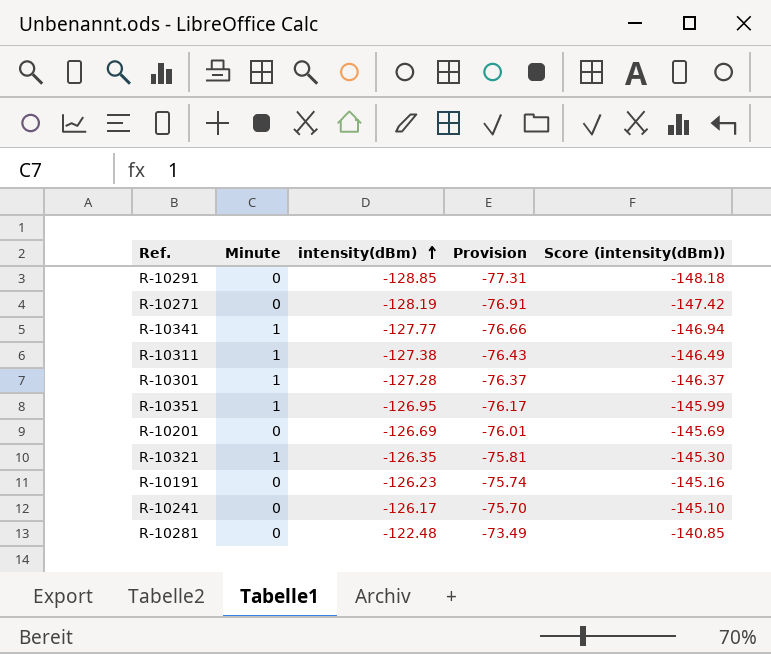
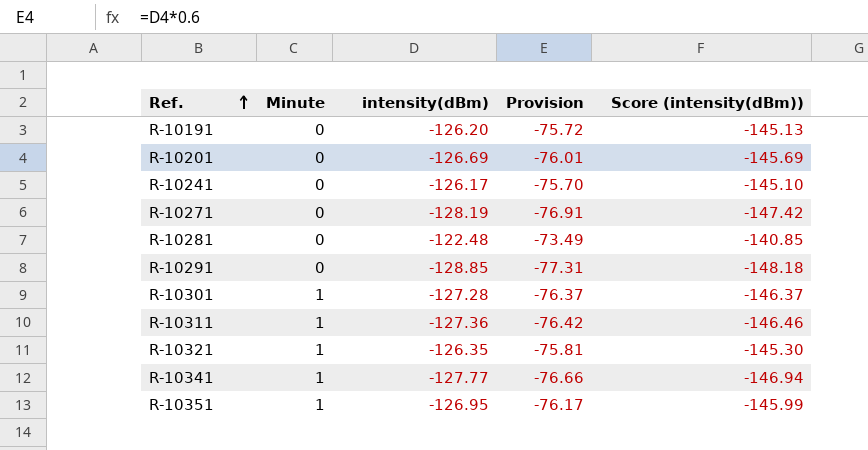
row order: intensity(dBm) ascending -> Ref. ascending
R-10191 | intensity(dBm): -126.23 -> -126.20
R-10191 | Provision: -75.74 -> -75.72
R-10191 | Score (intensity(dBm)): -145.16 -> -145.13
R-10311 | intensity(dBm): -127.38 -> -127.36
R-10311 | Provision: -76.43 -> -76.42
R-10311 | Score (intensity(dBm)): -146.49 -> -146.46

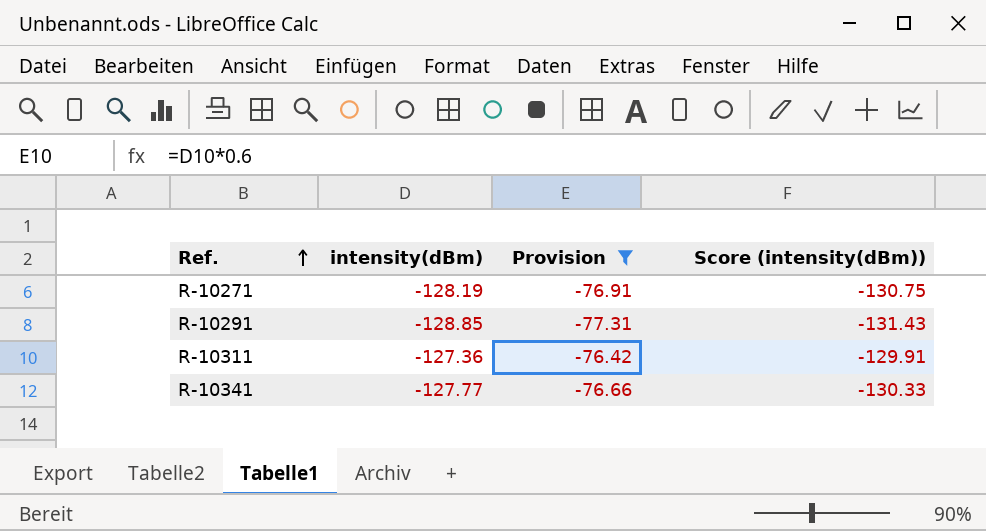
filter: none -> Provision <= -76.42
column Minute | position: 2 -> none
column Score (intensity(dBm)) | formula: [intensity(dBm)] * 1.15 -> [intensity(dBm)] * 1.02

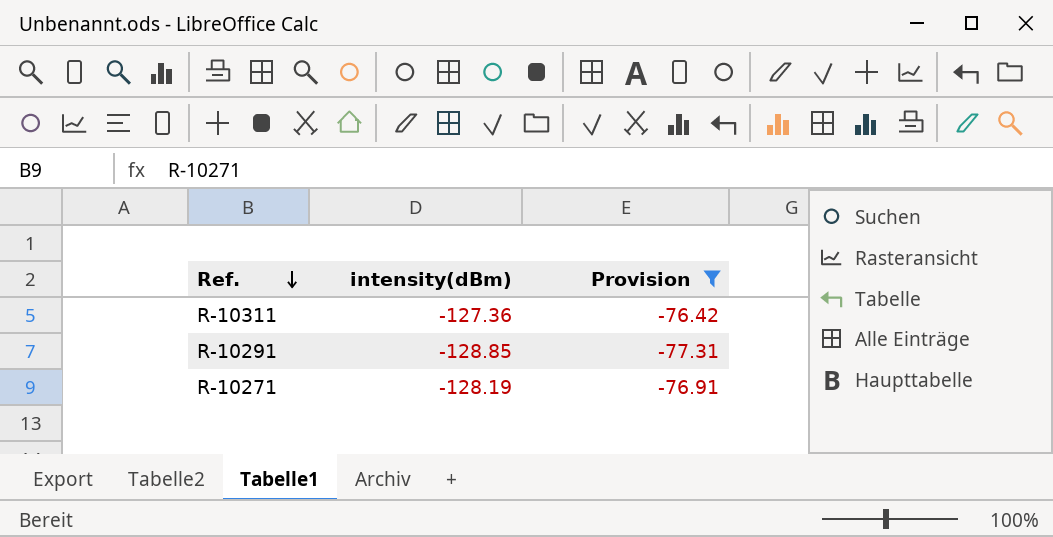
row order: Ref. ascending -> Ref. descending
column Score (intensity(dBm)) | formula: [intensity(dBm)] * 1.02 -> none
row R-10341: -127.77 | -76.66 | -130.33 -> none

